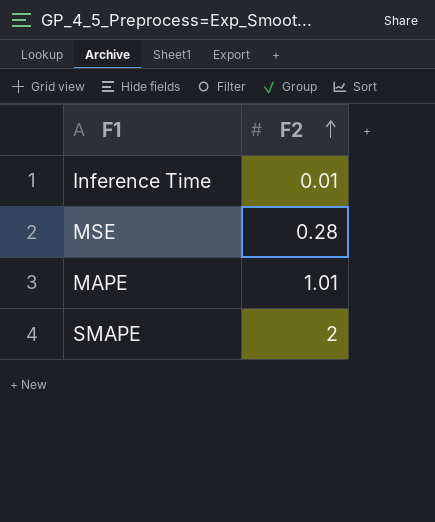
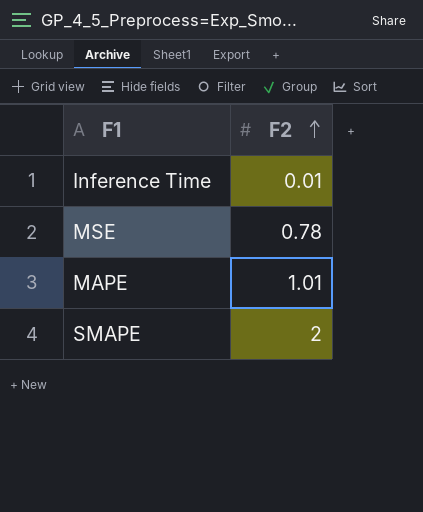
MSE | F2: 0.28 -> 0.78

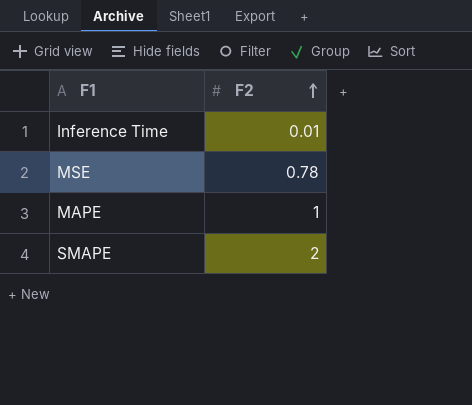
MAPE | F2: 1.01 -> 1

